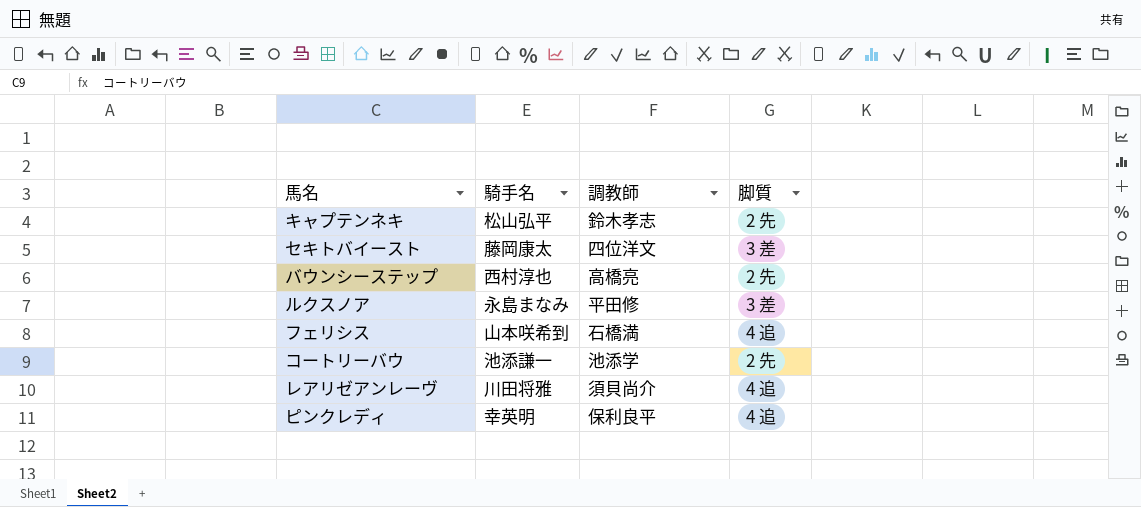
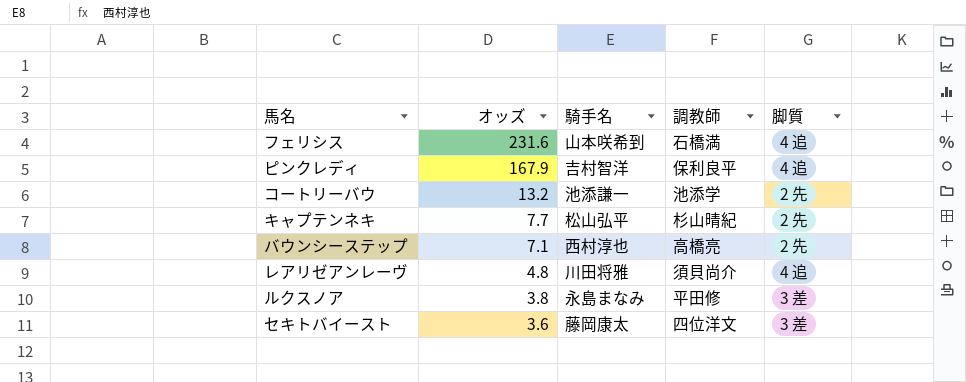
row order: none -> オッズ descending
column オッズ | position: none -> 2
ピンクレディ | 騎手名: 幸英明 -> 吉村智洋
キャプテンネキ | 調教師: 鈴木孝志 -> 杉山晴紀

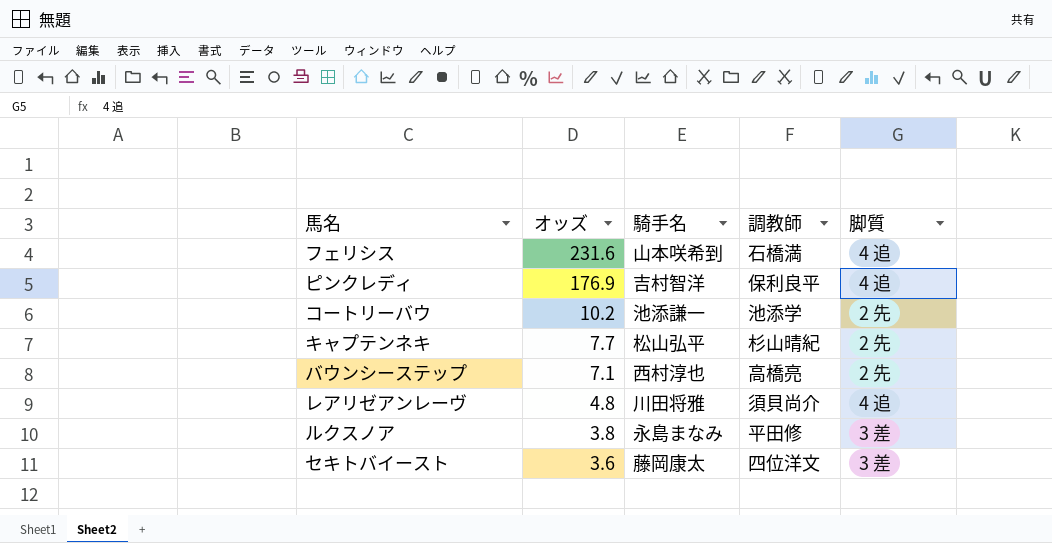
ピンクレディ | オッズ: 167.9 -> 176.9
コートリーバウ | オッズ: 13.2 -> 10.2

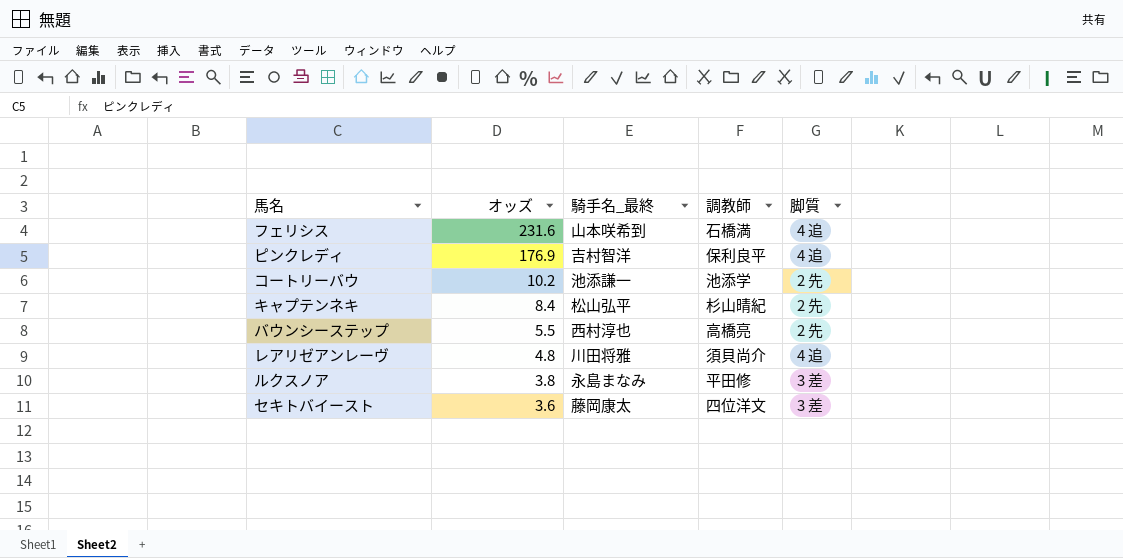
column name: 騎手名 -> 騎手名_最終
キャプテンネキ | オッズ: 7.7 -> 8.4
バウンシーステップ | オッズ: 7.1 -> 5.5

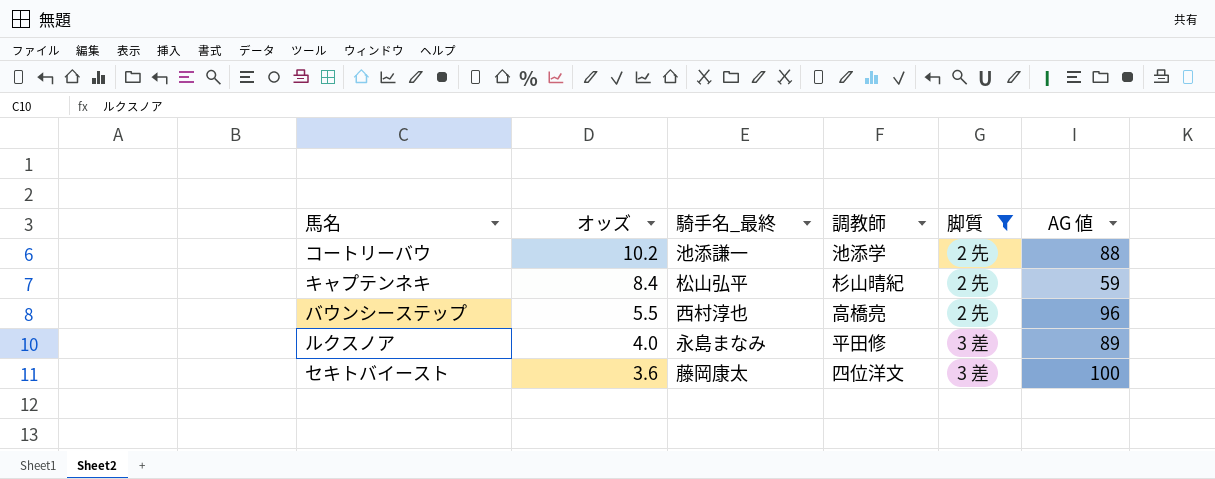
filter: none -> 脚質 != 4 追
column AG 値 | position: none -> 6
ルクスノア | オッズ: 3.8 -> 4.0

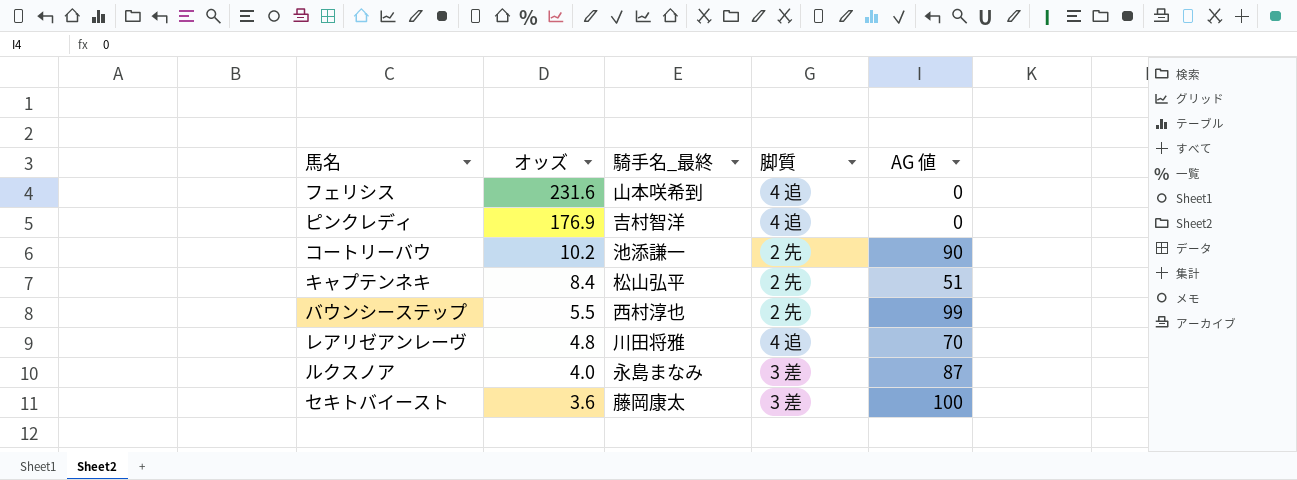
filter: 脚質 != 4 追 -> none
column 調教師 | position: 4 -> none
コートリーバウ | AG 値: 88 -> 90
キャプテンネキ | AG 値: 59 -> 51
バウンシーステップ | AG 値: 96 -> 99
ルクスノア | AG 値: 89 -> 87

